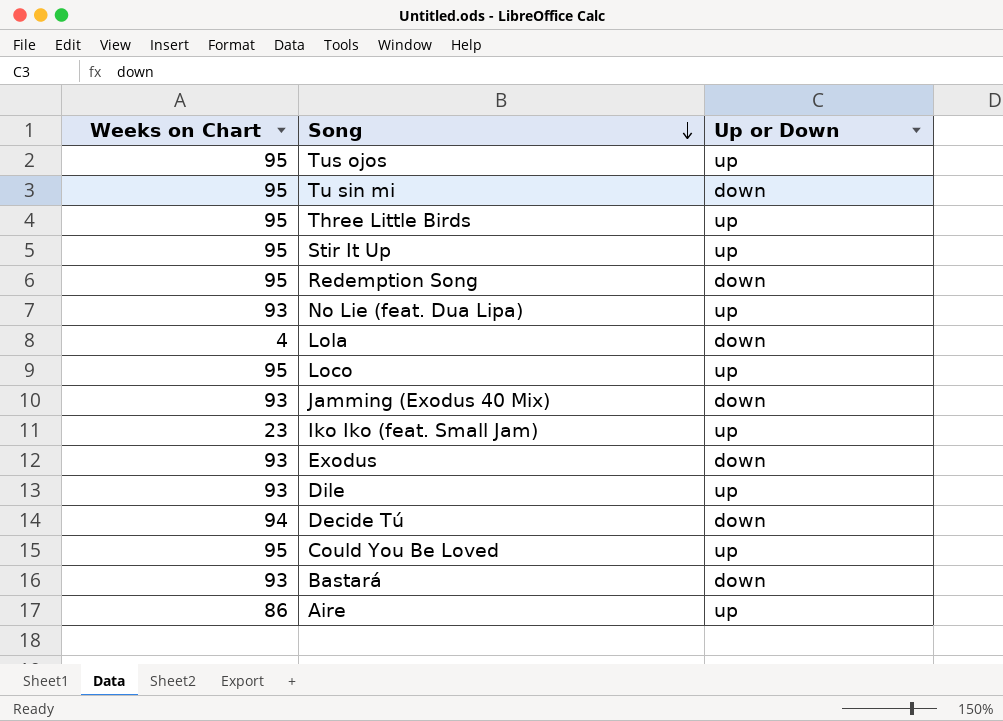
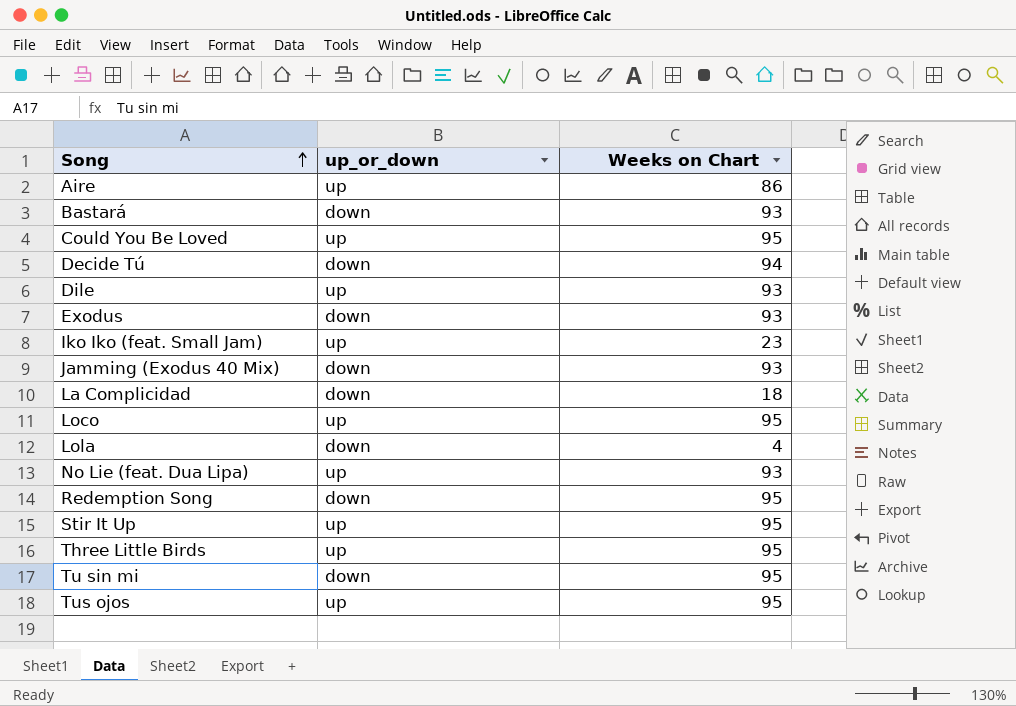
row order: Song descending -> Song ascending
column name: Up or Down -> up_or_down
column Weeks on Chart | position: 1 -> 3
row La Complicidad: none -> down | 18

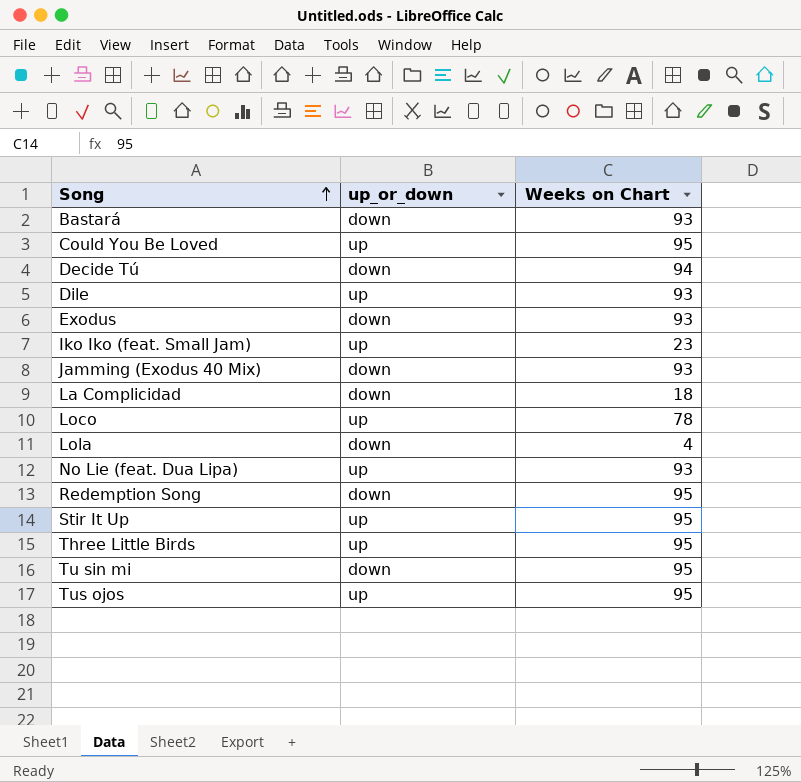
row Aire: up | 86 -> none
Loco | Weeks on Chart: 95 -> 78

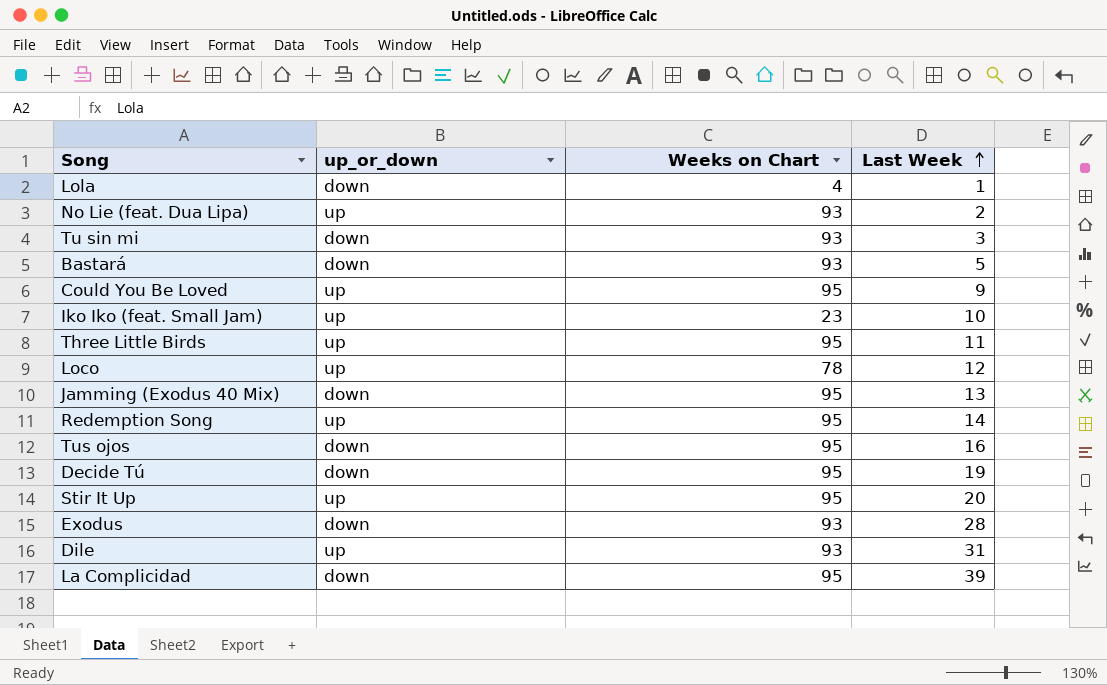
row order: Song ascending -> Last Week ascending
column Last Week | position: none -> 4
Tu sin mi | Weeks on Chart: 95 -> 93
Jamming (Exodus 40 Mix) | Weeks on Chart: 93 -> 95
Redemption Song | up_or_down: down -> up
Tus ojos | up_or_down: up -> down
Decide Tú | Weeks on Chart: 94 -> 95
La Complicidad | Weeks on Chart: 18 -> 95

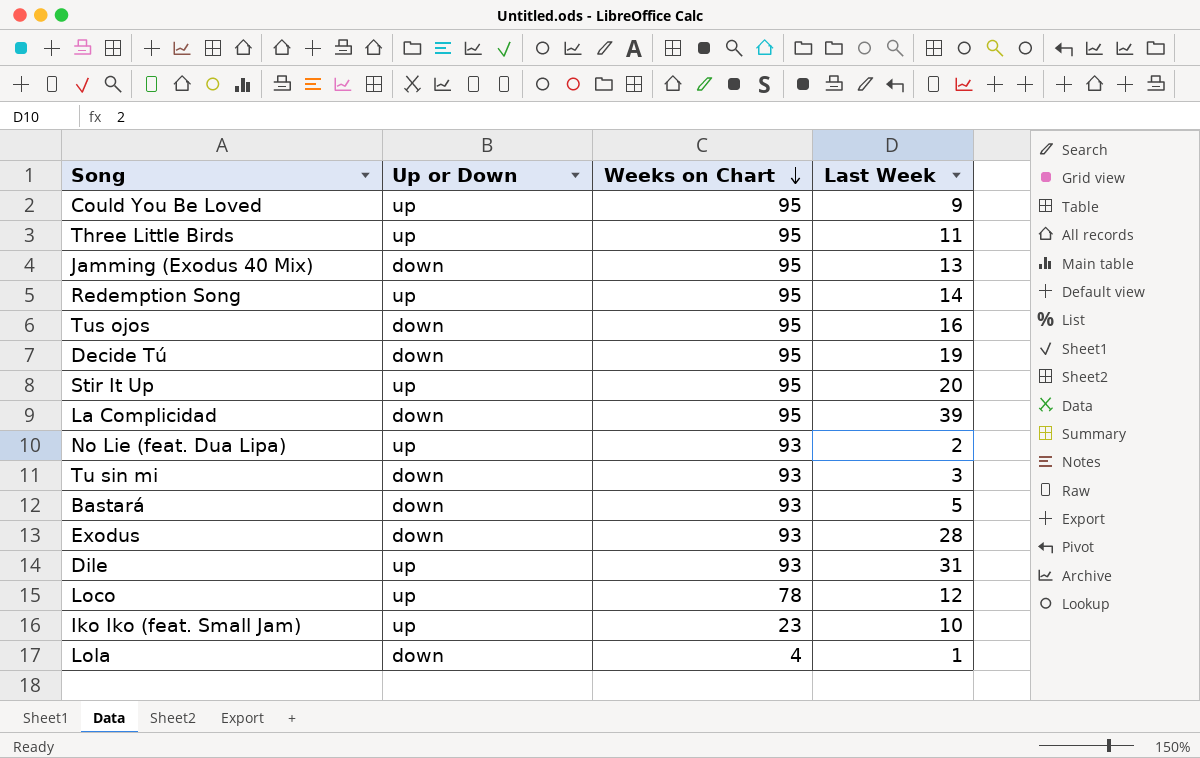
row order: Last Week ascending -> Weeks on Chart descending
column name: up_or_down -> Up or Down

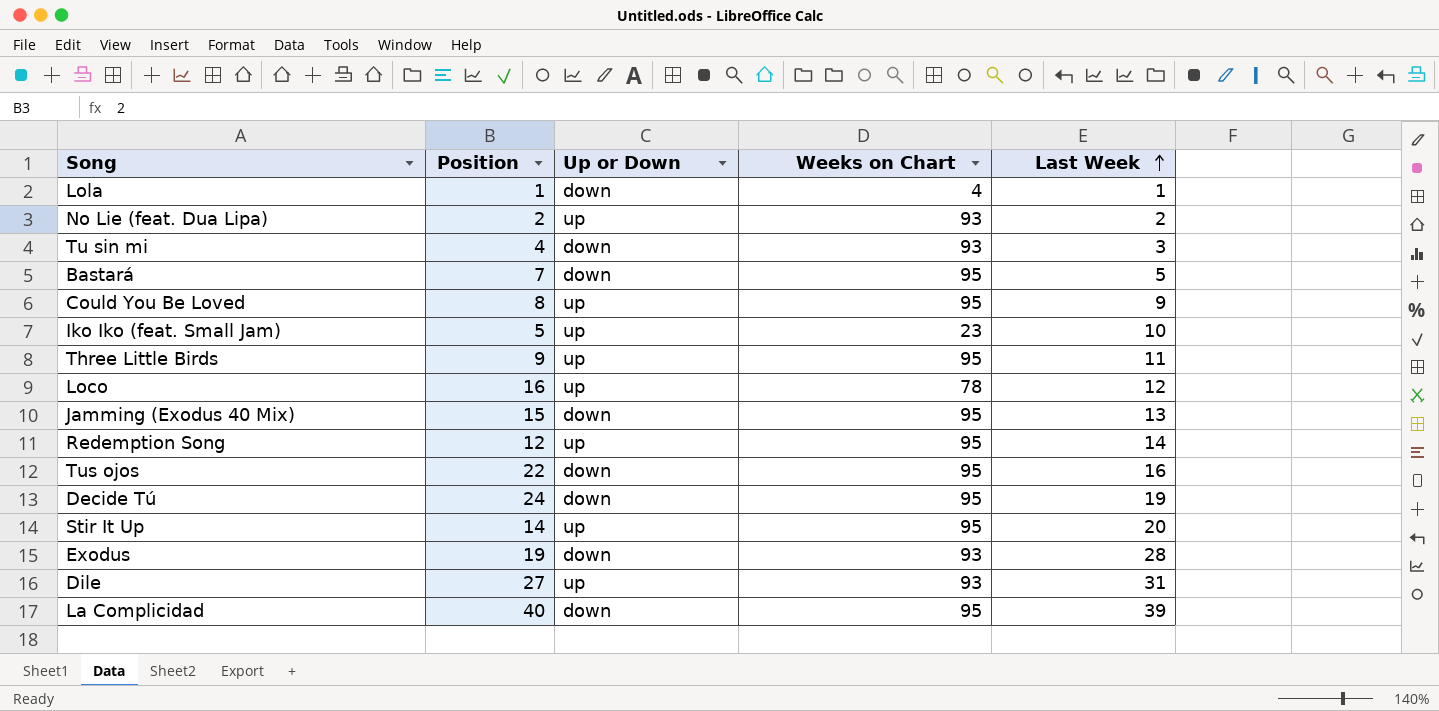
row order: Weeks on Chart descending -> Last Week ascending
column Position | position: none -> 2
Bastará | Weeks on Chart: 93 -> 95

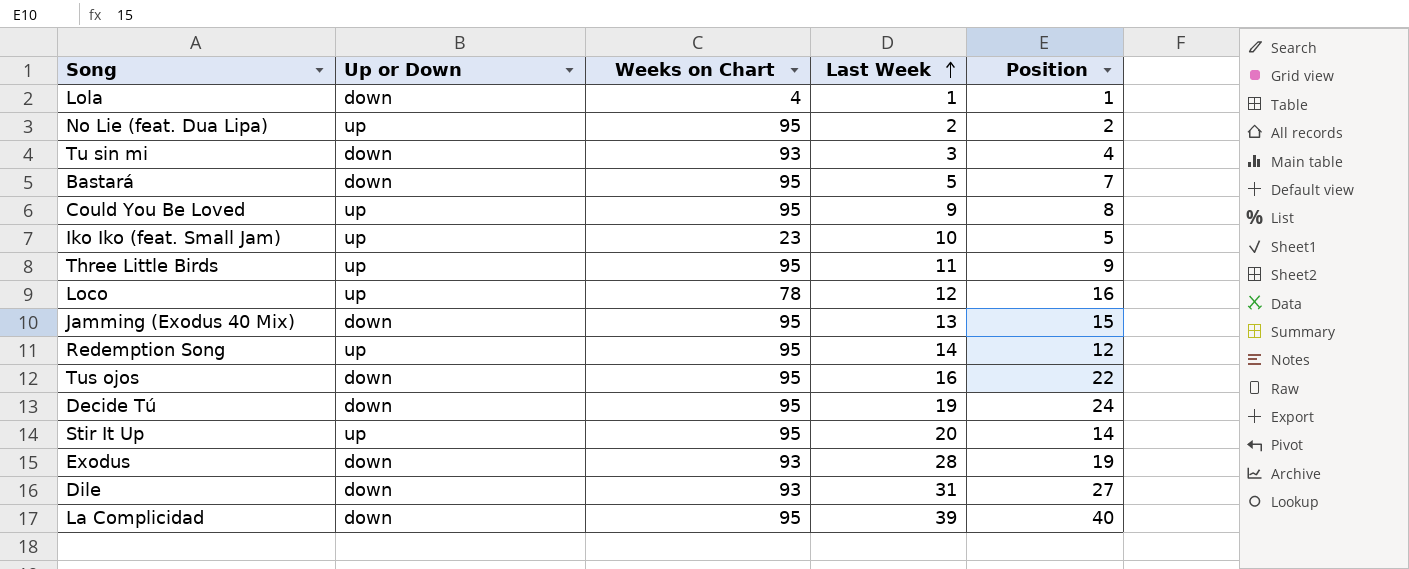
column Position | position: 2 -> 5
No Lie (feat. Dua Lipa) | Weeks on Chart: 93 -> 95
Dile | Up or Down: up -> down

